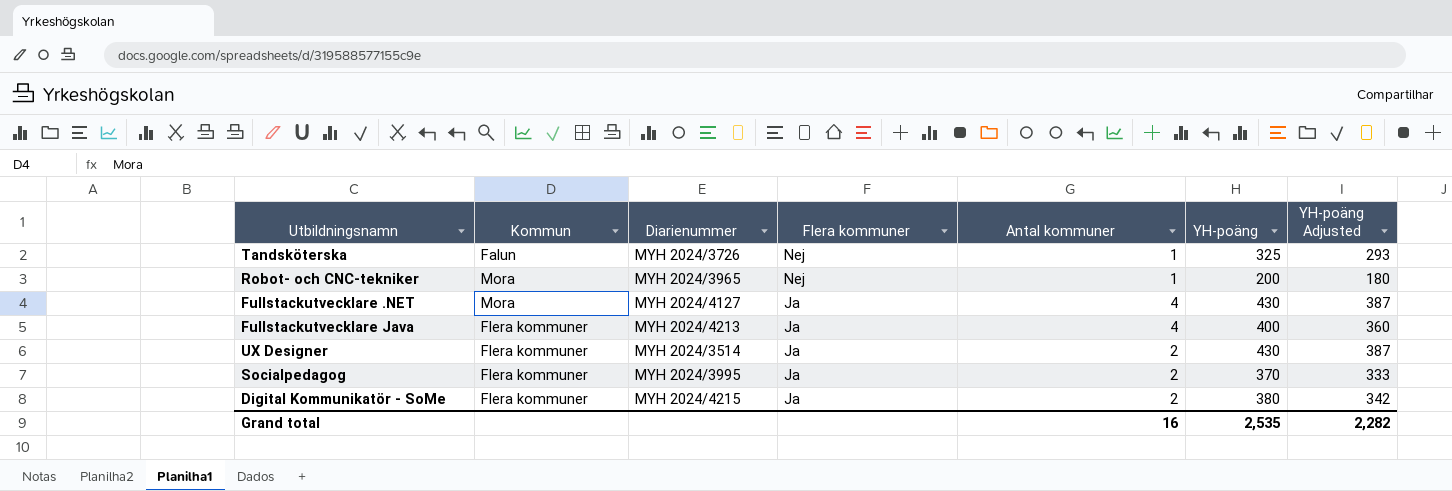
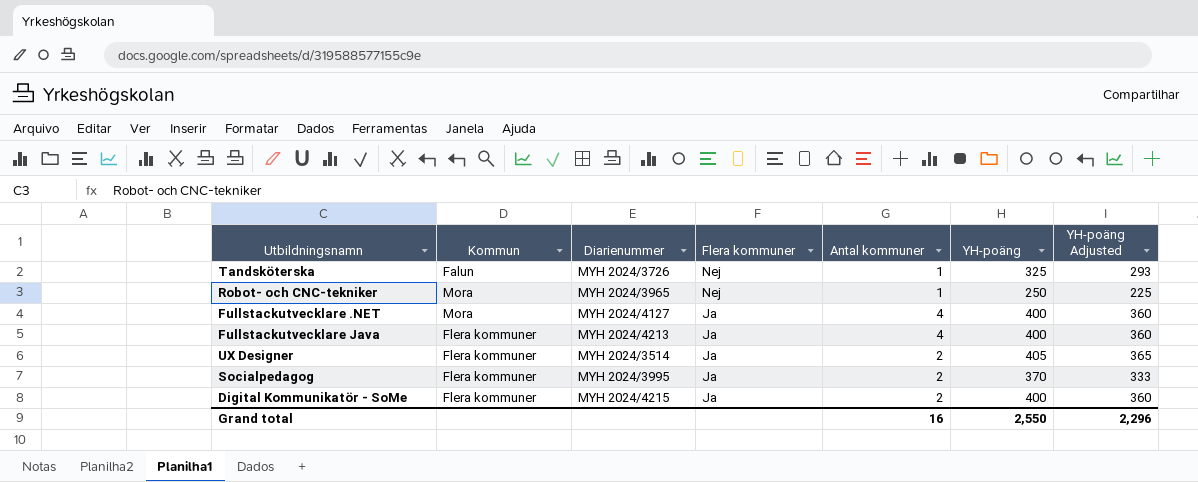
Robot- och CNC-tekniker | YH-poäng: 200 -> 250
Robot- och CNC-tekniker | YH-poäng Adjusted: 180 -> 225
Fullstackutvecklare .NET | YH-poäng: 430 -> 400
Fullstackutvecklare .NET | YH-poäng Adjusted: 387 -> 360
UX Designer | YH-poäng: 430 -> 405
UX Designer | YH-poäng Adjusted: 387 -> 365
Digital Kommunikatör - SoMe | YH-poäng: 380 -> 400
Digital Kommunikatör - SoMe | YH-poäng Adjusted: 342 -> 360
Grand total | YH-poäng: 2,535 -> 2,550
Grand total | YH-poäng Adjusted: 2,282 -> 2,296

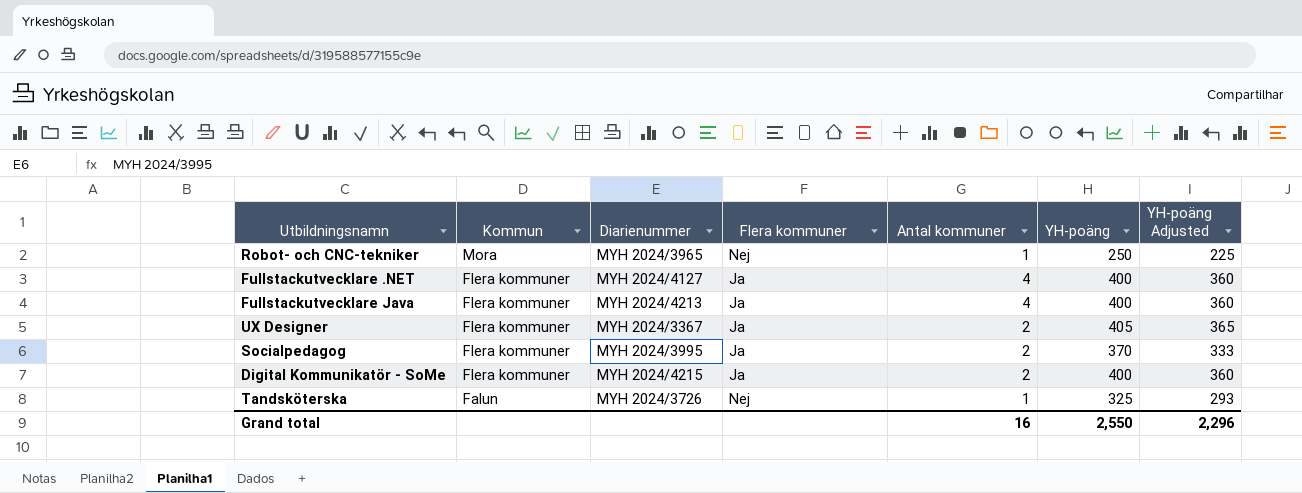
row order: Flera kommuner descending -> Kommun descending
Fullstackutvecklare .NET | Kommun: Mora -> Flera kommuner
UX Designer | Diarienummer: MYH 2024/3514 -> MYH 2024/3367

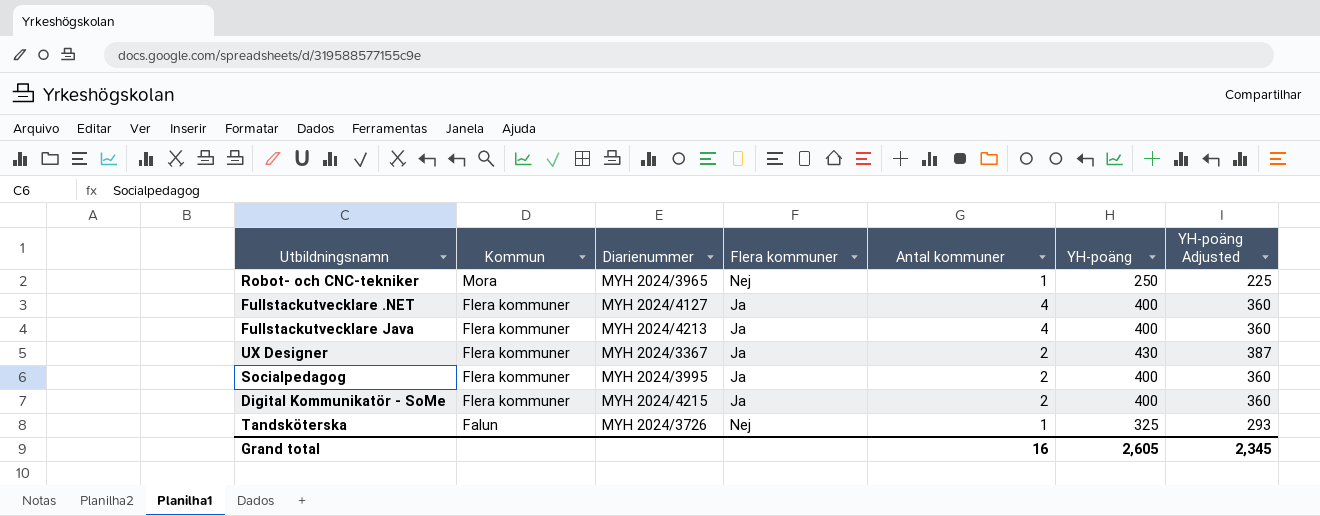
UX Designer | YH-poäng: 405 -> 430
UX Designer | YH-poäng Adjusted: 365 -> 387
Socialpedagog | YH-poäng: 370 -> 400
Socialpedagog | YH-poäng Adjusted: 333 -> 360
Grand total | YH-poäng: 2,550 -> 2,605
Grand total | YH-poäng Adjusted: 2,296 -> 2,345

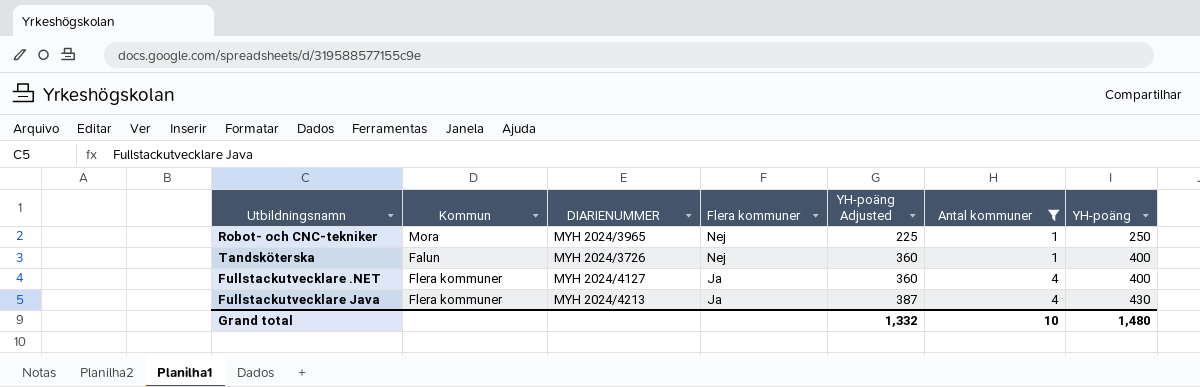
filter: none -> Antal kommuner != 2
row order: Kommun descending -> Flera kommuner descending
column name: Diarienummer -> DIARIENUMMER
column YH-poäng Adjusted | position: 7 -> 5
Tandsköterska | YH-poäng Adjusted: 293 -> 360
Tandsköterska | YH-poäng: 325 -> 400
Fullstackutvecklare Java | YH-poäng Adjusted: 360 -> 387
Fullstackutvecklare Java | YH-poäng: 400 -> 430
Grand total | YH-poäng Adjusted: 2,345 -> 1,332
Grand total | Antal kommuner: 16 -> 10
Grand total | YH-poäng: 2,605 -> 1,480

